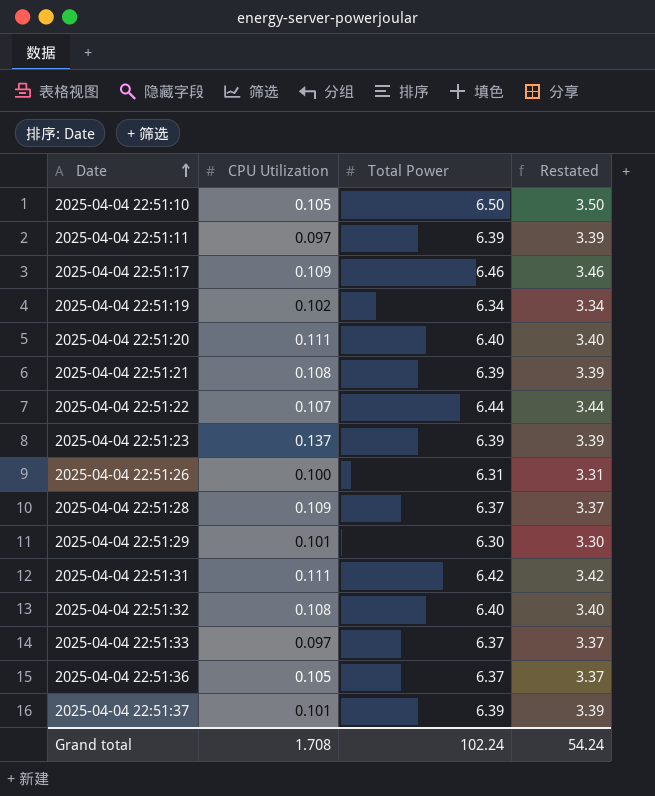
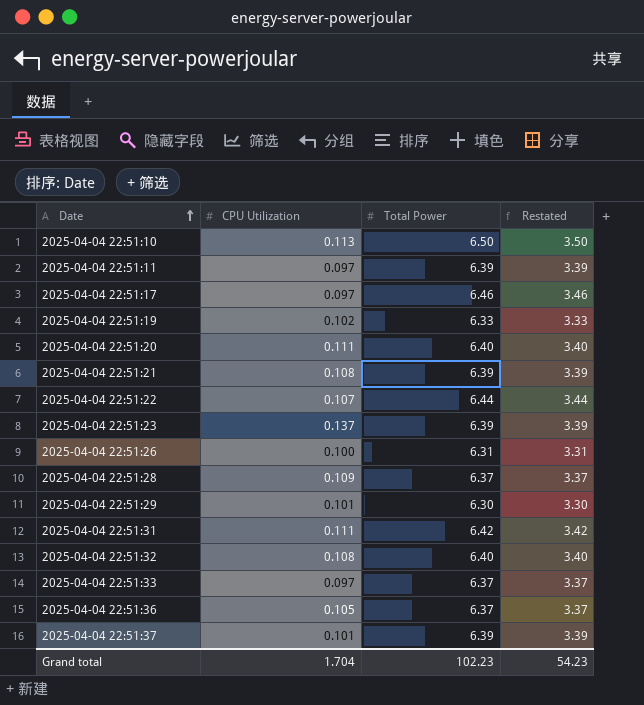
2025-04-04 22:51:10 | CPU Utilization: 0.105 -> 0.113
2025-04-04 22:51:17 | CPU Utilization: 0.109 -> 0.097
2025-04-04 22:51:19 | Total Power: 6.34 -> 6.33
2025-04-04 22:51:19 | Restated: 3.34 -> 3.33
Grand total | CPU Utilization: 1.708 -> 1.704
Grand total | Total Power: 102.24 -> 102.23
Grand total | Restated: 54.24 -> 54.23

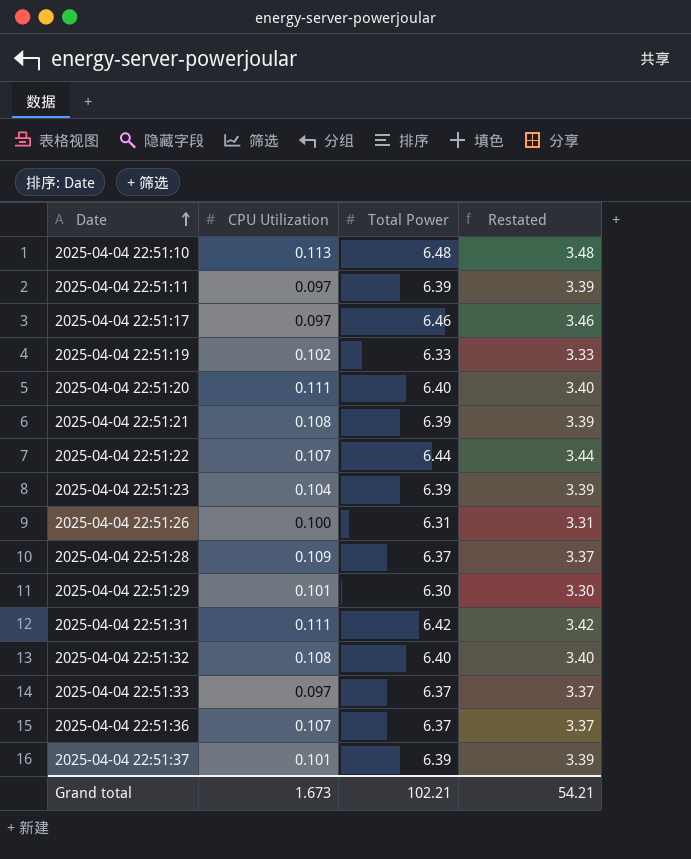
2025-04-04 22:51:10 | Total Power: 6.50 -> 6.48
2025-04-04 22:51:10 | Restated: 3.50 -> 3.48
2025-04-04 22:51:23 | CPU Utilization: 0.137 -> 0.104
2025-04-04 22:51:36 | CPU Utilization: 0.105 -> 0.107
Grand total | CPU Utilization: 1.704 -> 1.673
Grand total | Total Power: 102.23 -> 102.21
Grand total | Restated: 54.23 -> 54.21

